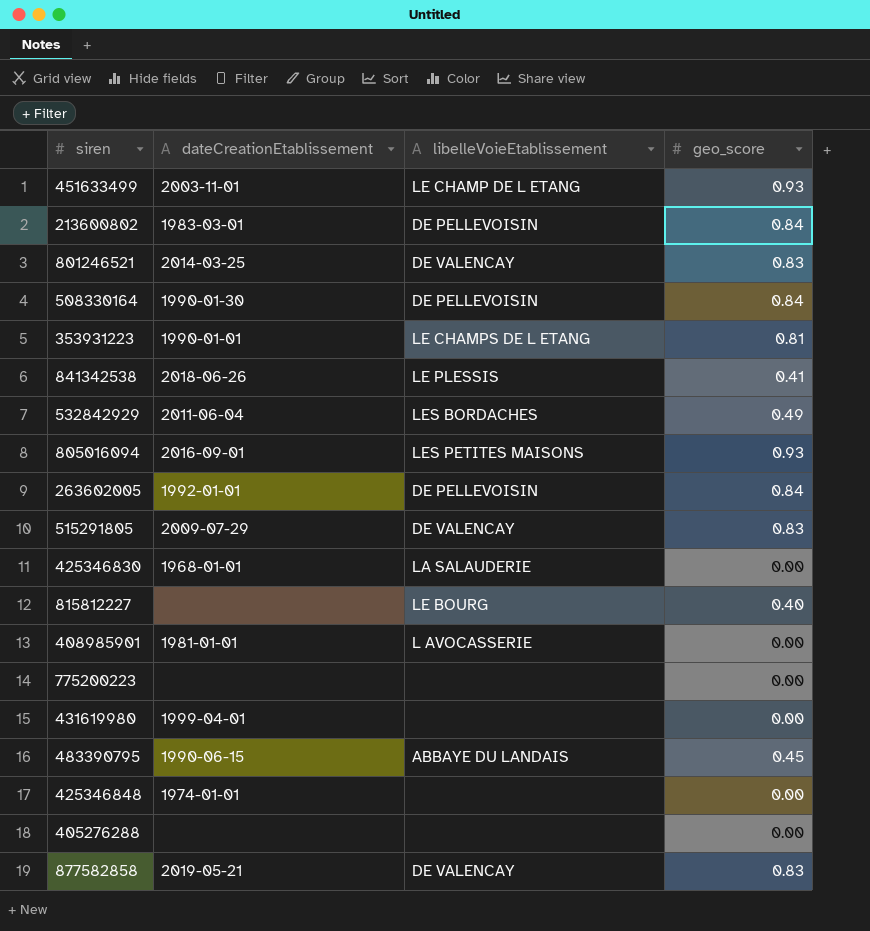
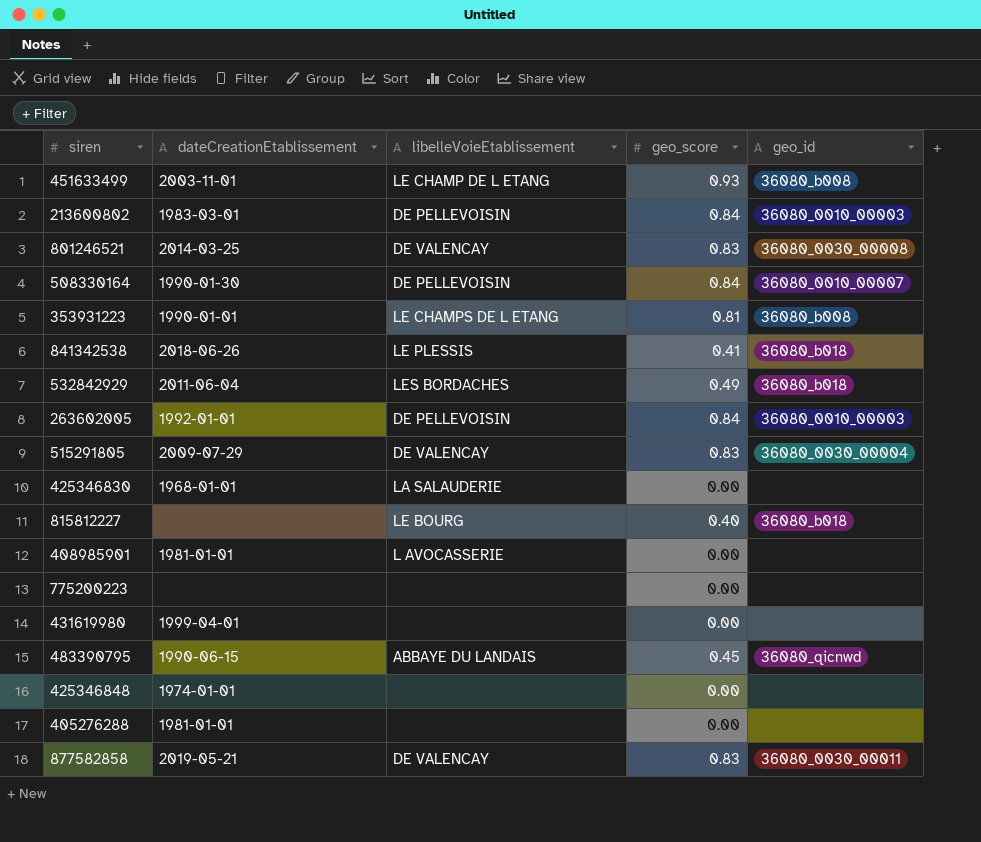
column geo_id | position: none -> 5
row 805016094: 2016-09-01 | LES PETITES MAISONS | 0.93 -> none
405276288 | dateCreationEtablissement: none -> 1981-01-01

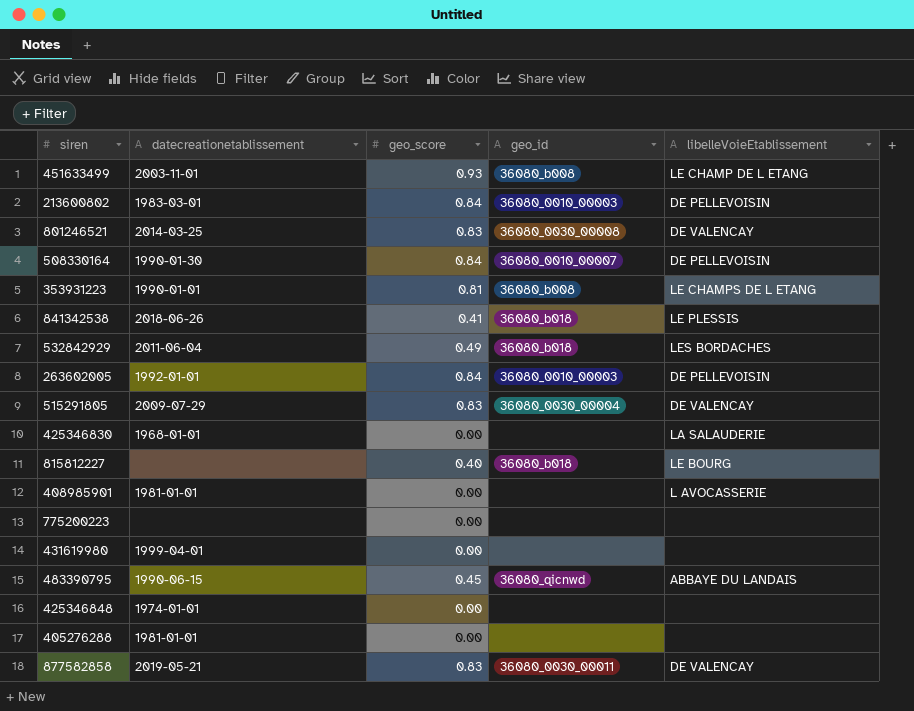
column name: dateCreationEtablissement -> datecreationetablissement
column libelleVoieEtablissement | position: 3 -> 5

